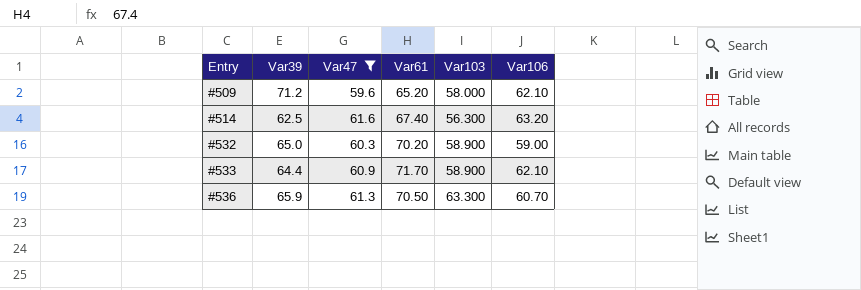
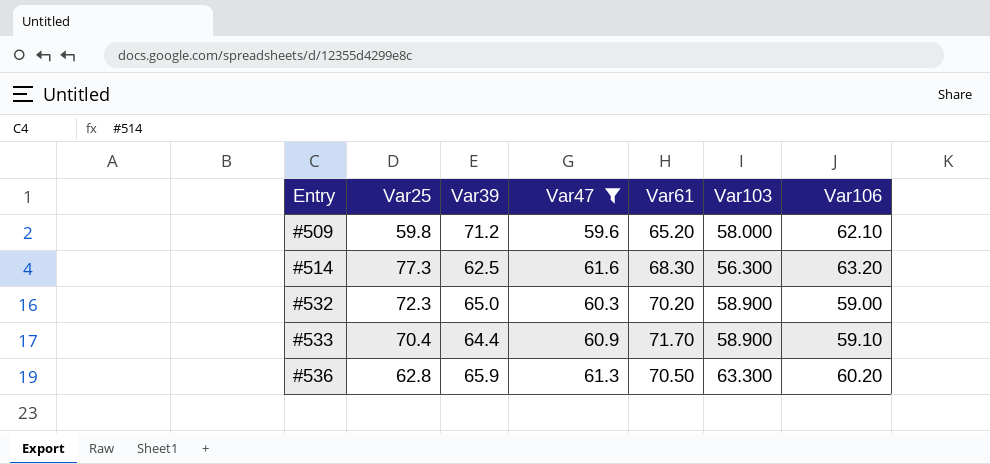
column Var25 | position: none -> 2
#514 | Var61: 67.40 -> 68.30
#533 | Var106: 62.10 -> 59.10
#536 | Var106: 60.70 -> 60.20

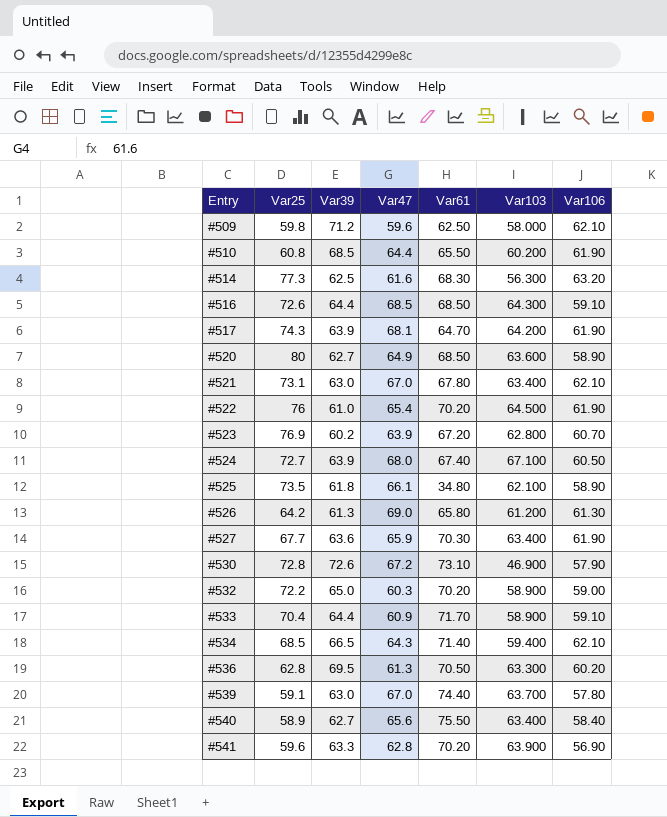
filter: Var47 <= 61.6 -> none
#509 | Var61: 65.20 -> 62.50
#532 | Var25: 72.3 -> 72.2
#536 | Var39: 65.9 -> 69.5

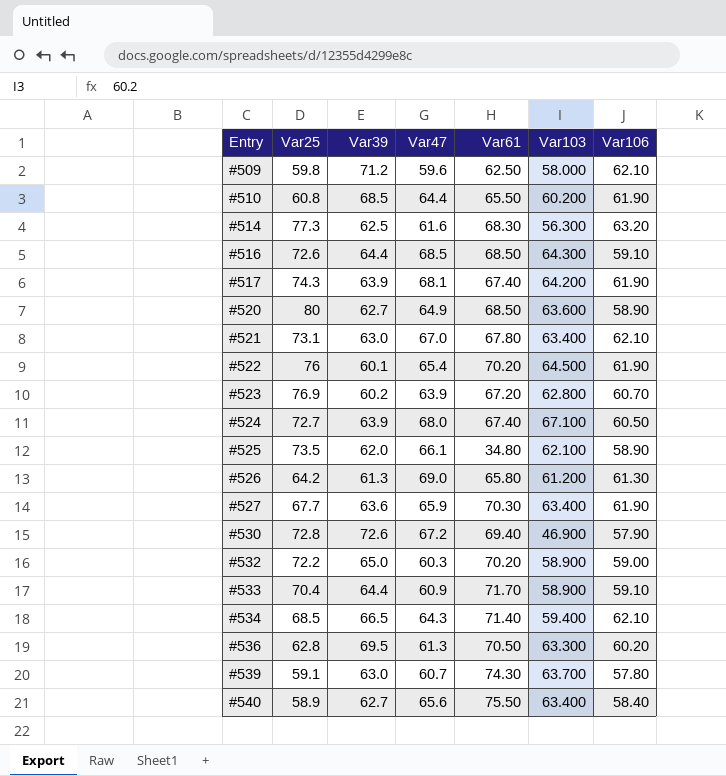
row #541: 59.6 | 63.3 | 62.8 | 70.20 | 63.900 | 56.90 -> none
#517 | Var61: 64.70 -> 67.40
#522 | Var39: 61.0 -> 60.1
#525 | Var39: 61.8 -> 62.0
#530 | Var61: 73.10 -> 69.40
#539 | Var47: 67.0 -> 60.7
#539 | Var61: 74.40 -> 74.30

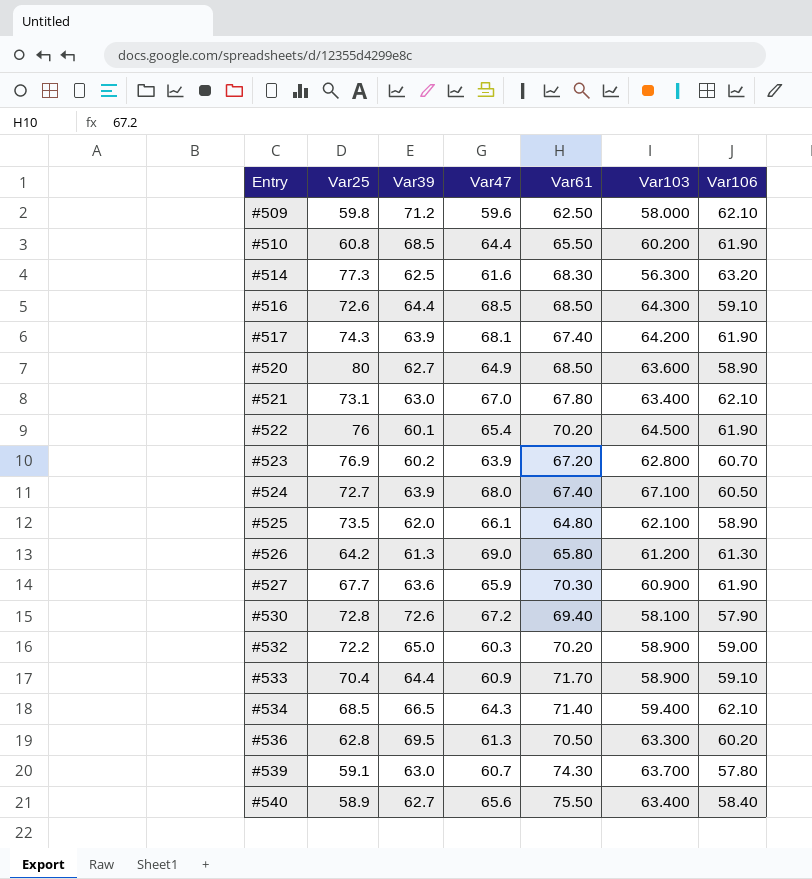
#525 | Var61: 34.80 -> 64.80
#527 | Var103: 63.400 -> 60.900
#530 | Var103: 46.900 -> 58.100

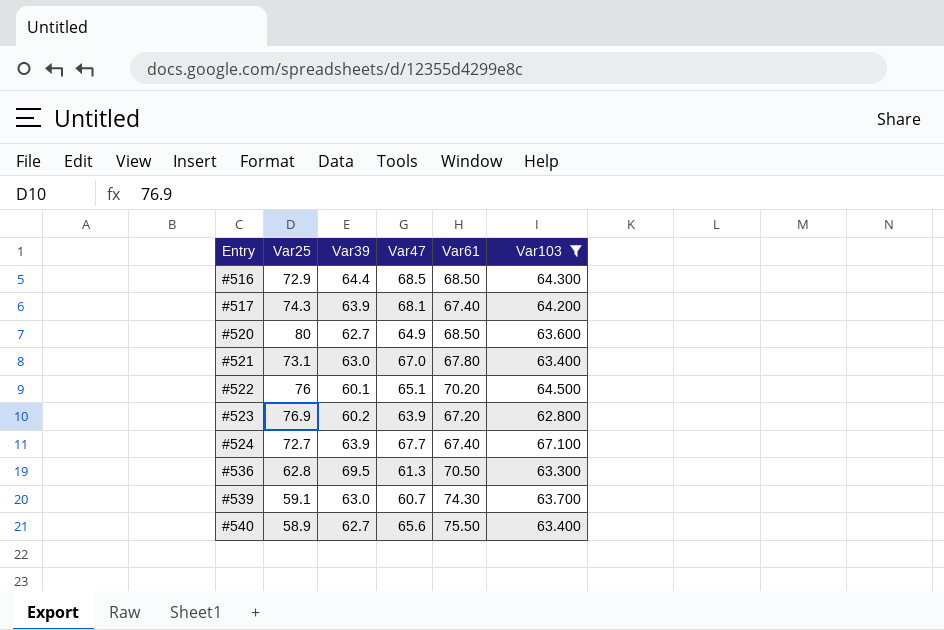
filter: none -> Var103 >= 62.800
column Var106 | position: 7 -> none
#516 | Var25: 72.6 -> 72.9
#522 | Var47: 65.4 -> 65.1
#524 | Var47: 68.0 -> 67.7

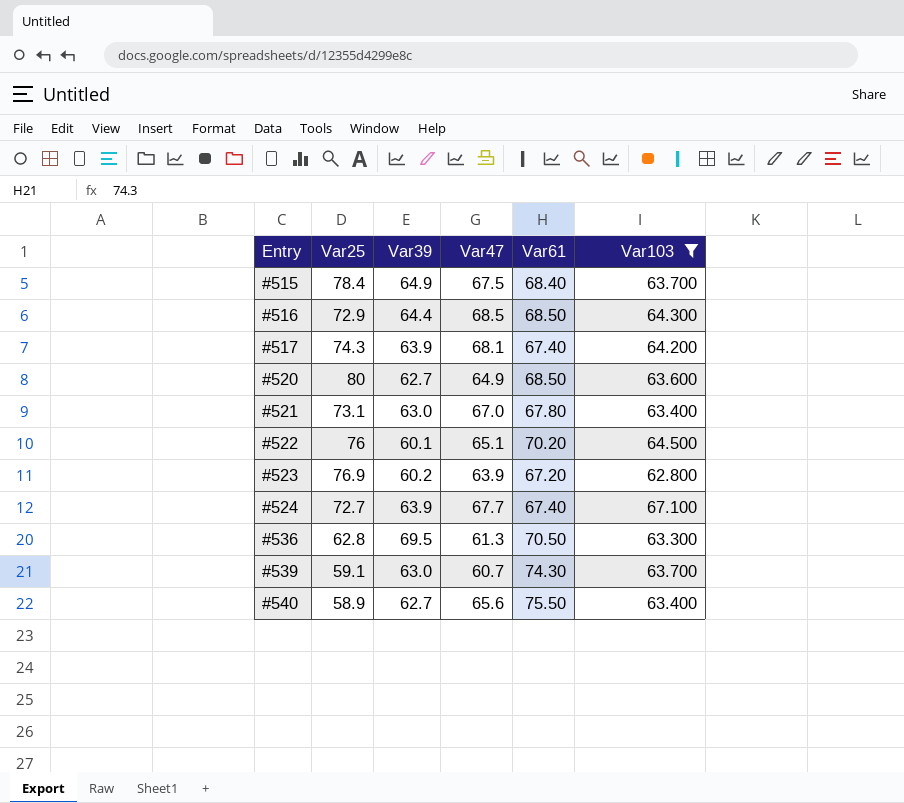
row #515: none -> 78.4 | 64.9 | 67.5 | 68.40 | 63.700

